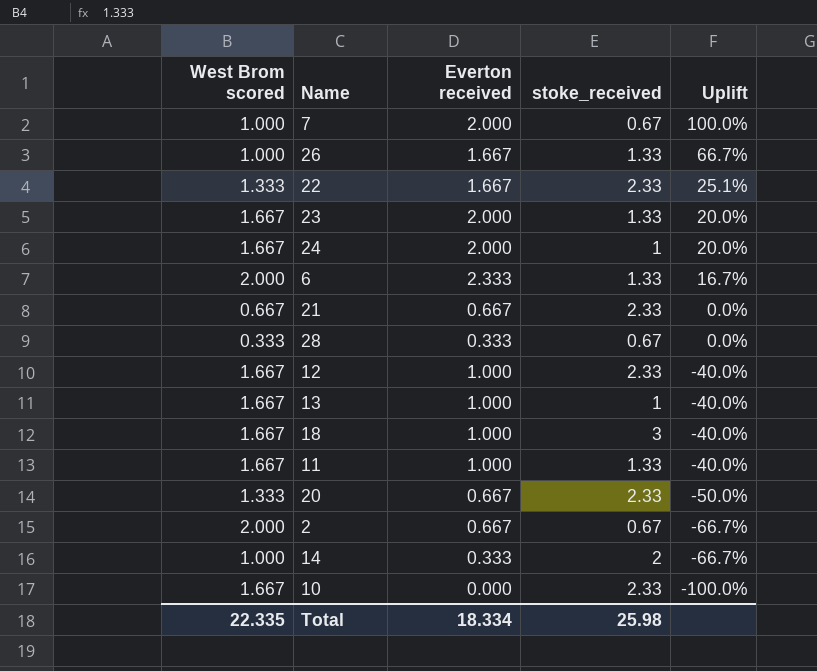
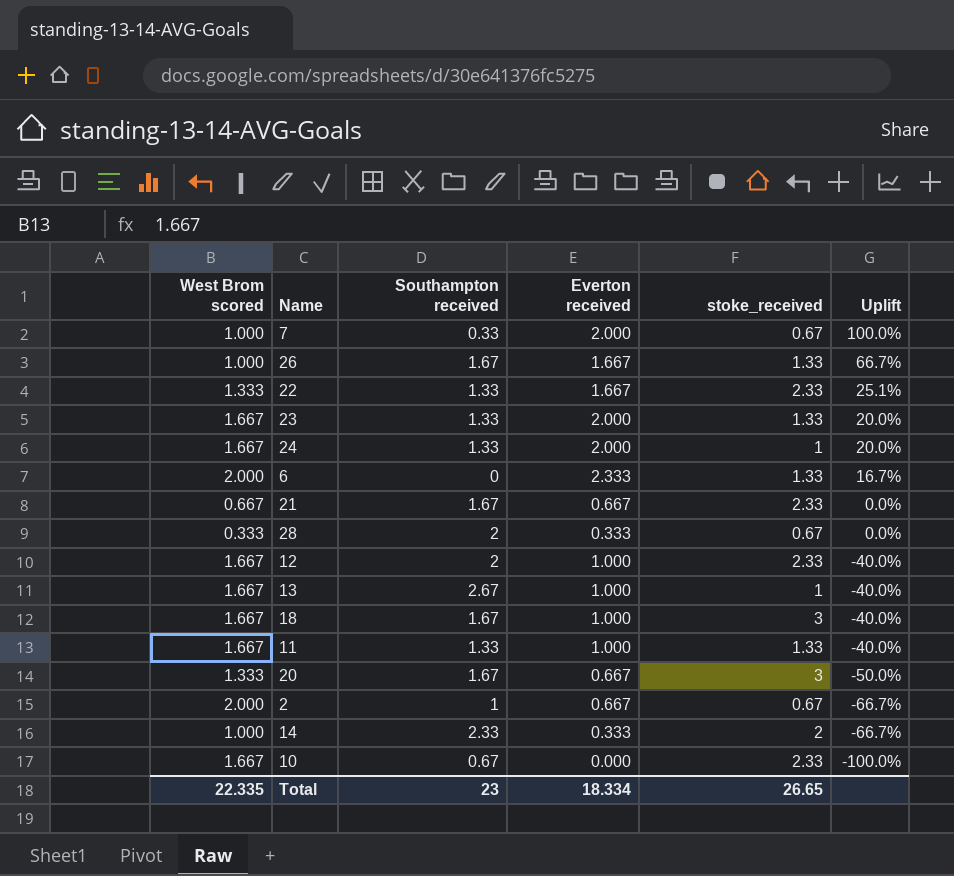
column Southampton received | position: none -> 3
20 | stoke_received: 2.33 -> 3
Total | stoke_received: 25.98 -> 26.65

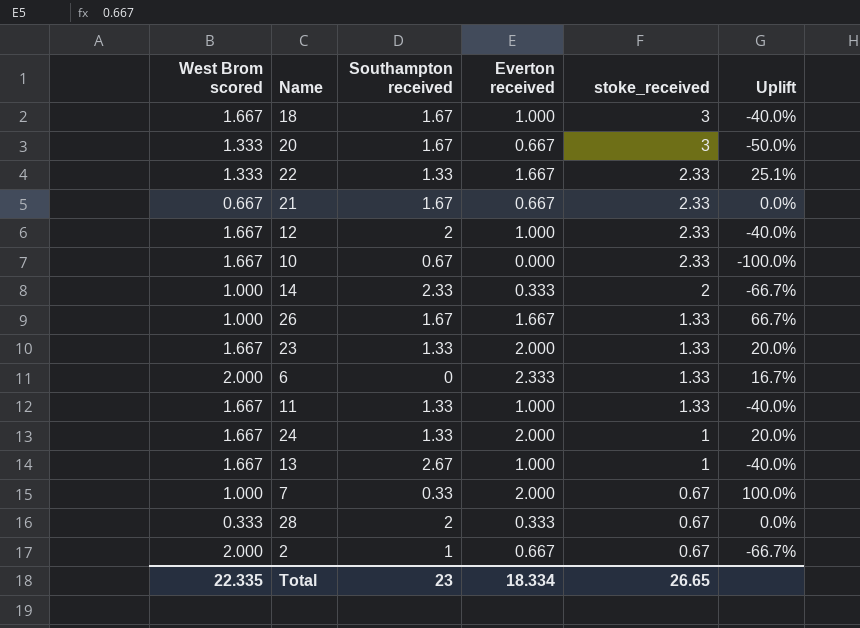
row order: Uplift descending -> stoke_received descending

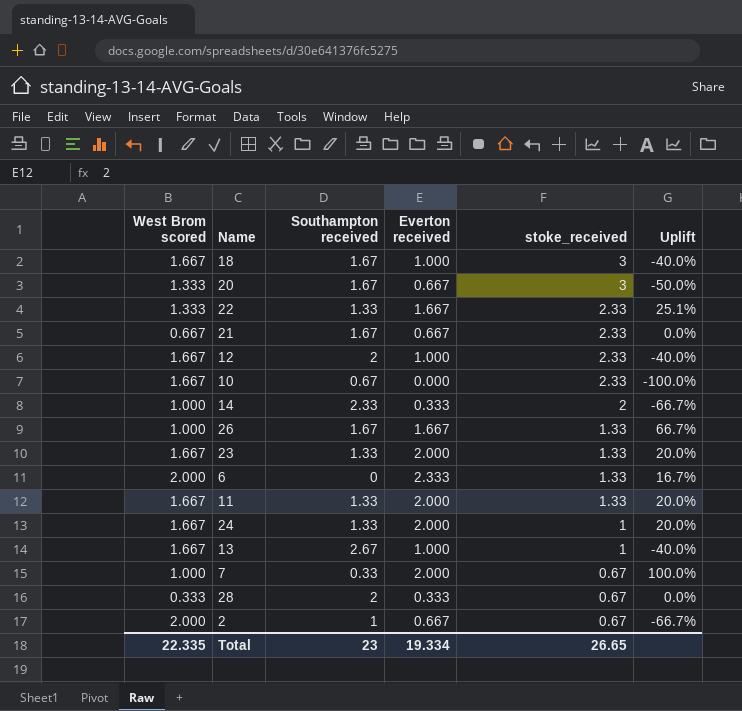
11 | Everton received: 1.000 -> 2.000
11 | Uplift: -40.0% -> 20.0%
Total | Everton received: 18.334 -> 19.334

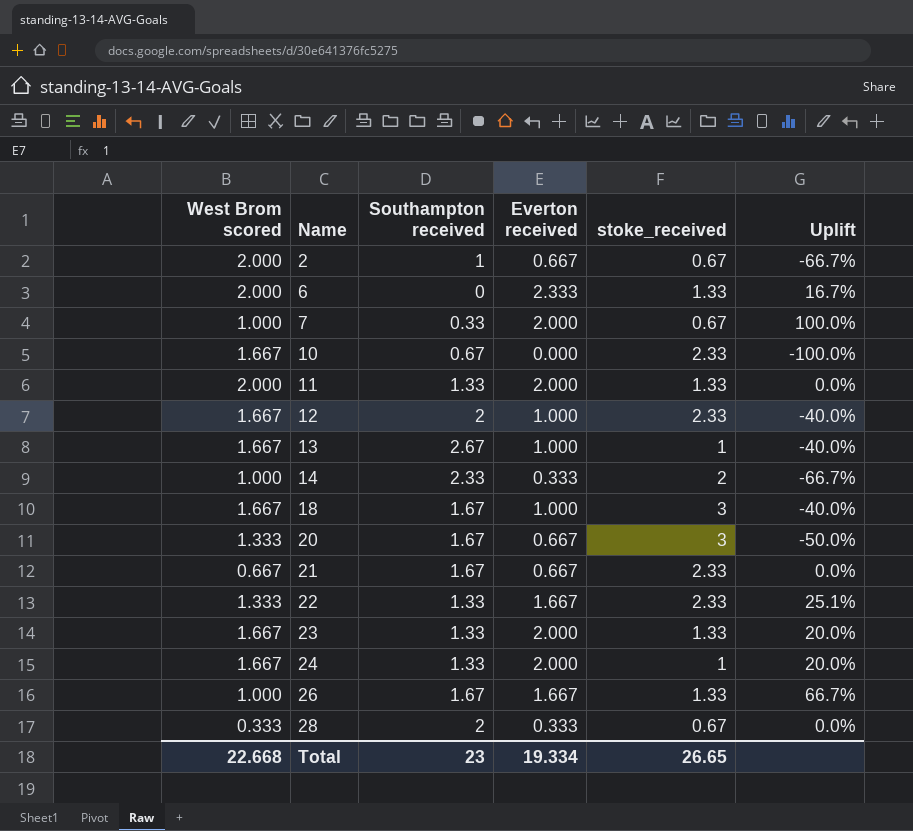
row order: stoke_received descending -> Name ascending
11 | West Brom scored: 1.667 -> 2.000
11 | Uplift: 20.0% -> 0.0%
Total | West Brom scored: 22.335 -> 22.668

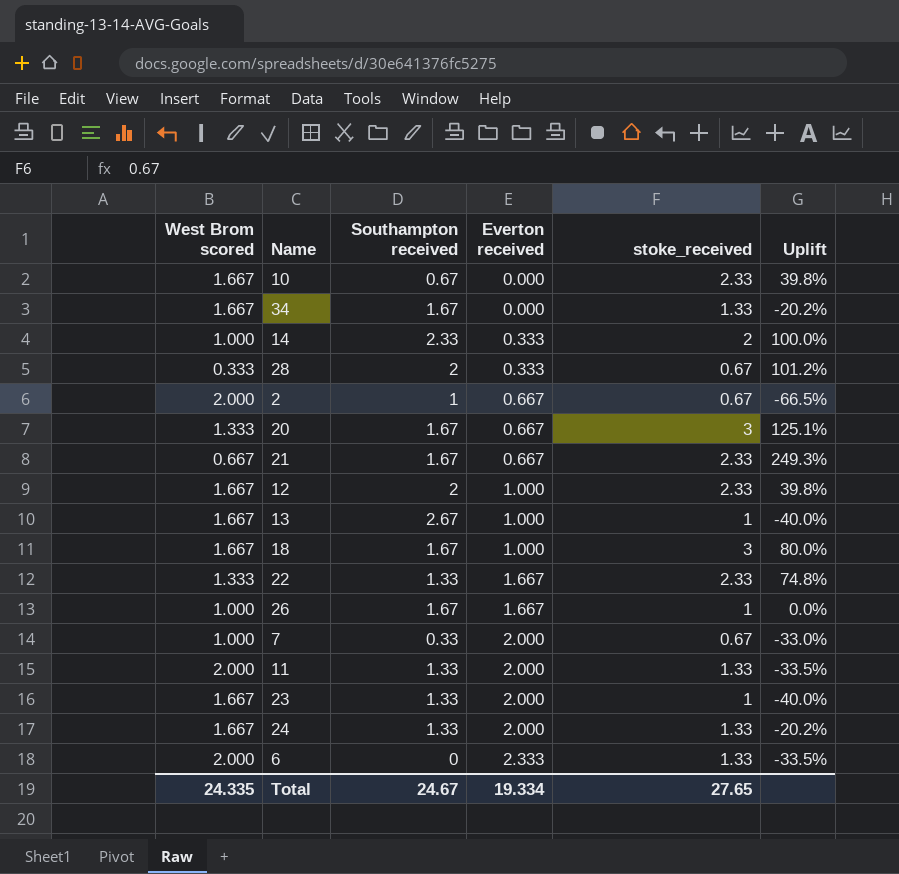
row order: Name ascending -> Everton received ascending
column Uplift | formula: ([Everton received] - [West Brom scored]) / [West Brom scored] -> ([stoke_received] - [West Brom scored]) / [West Brom scored]
row 34: none -> 1.667 | 1.67 | 0.000 | 1.33 | -20.2%
26 | stoke_received: 1.33 -> 1
23 | stoke_received: 1.33 -> 1
24 | stoke_received: 1 -> 1.33
Total | West Brom scored: 22.668 -> 24.335
Total | Southampton received: 23 -> 24.67
Total | stoke_received: 26.65 -> 27.65

